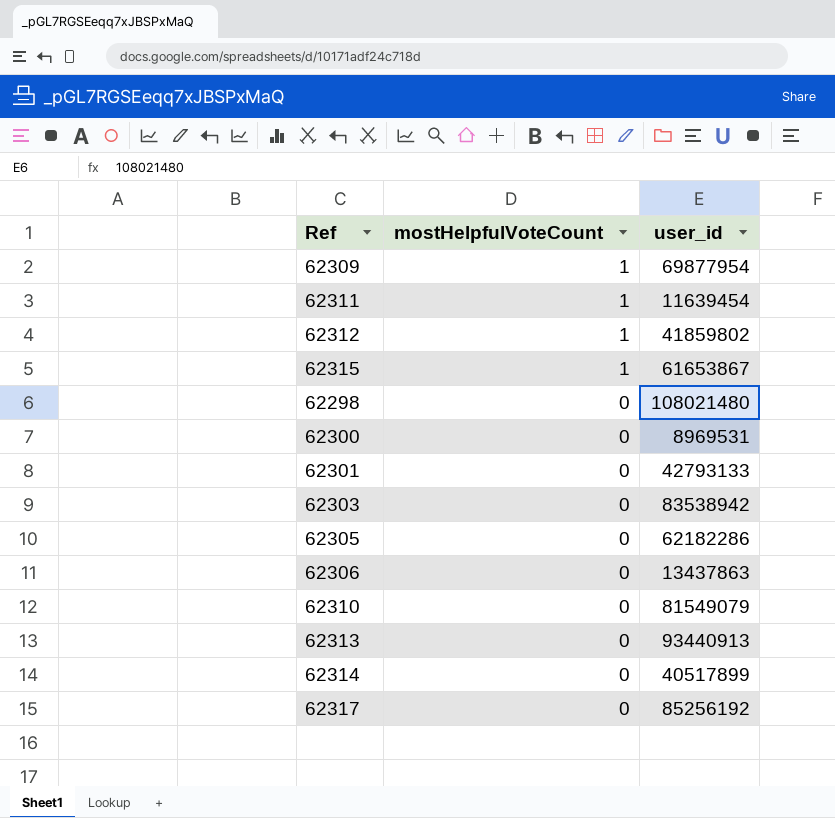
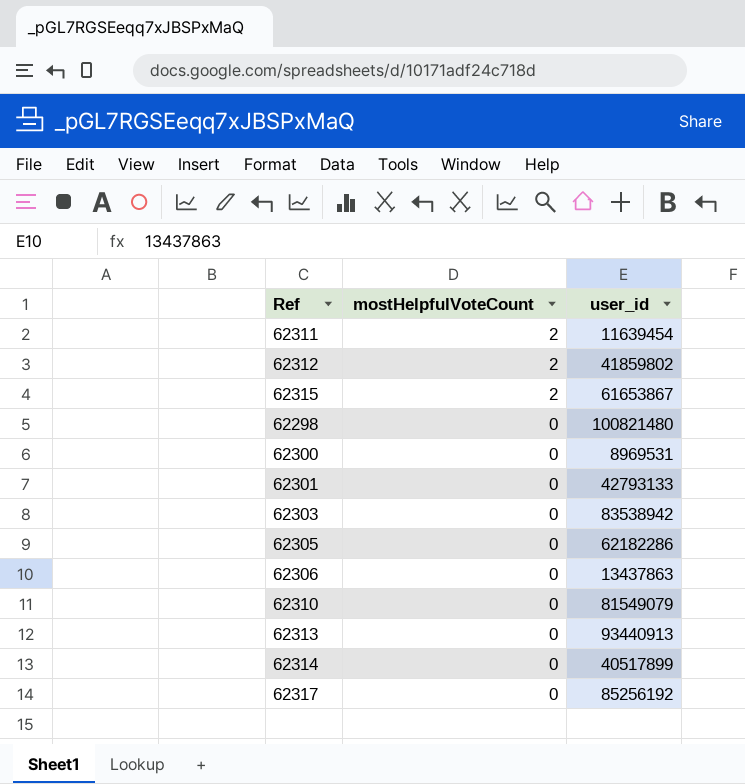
row 62309: 1 | 69877954 -> none
62311 | mostHelpfulVoteCount: 1 -> 2
62312 | mostHelpfulVoteCount: 1 -> 2
62315 | mostHelpfulVoteCount: 1 -> 2
62298 | user_id: 108021480 -> 100821480

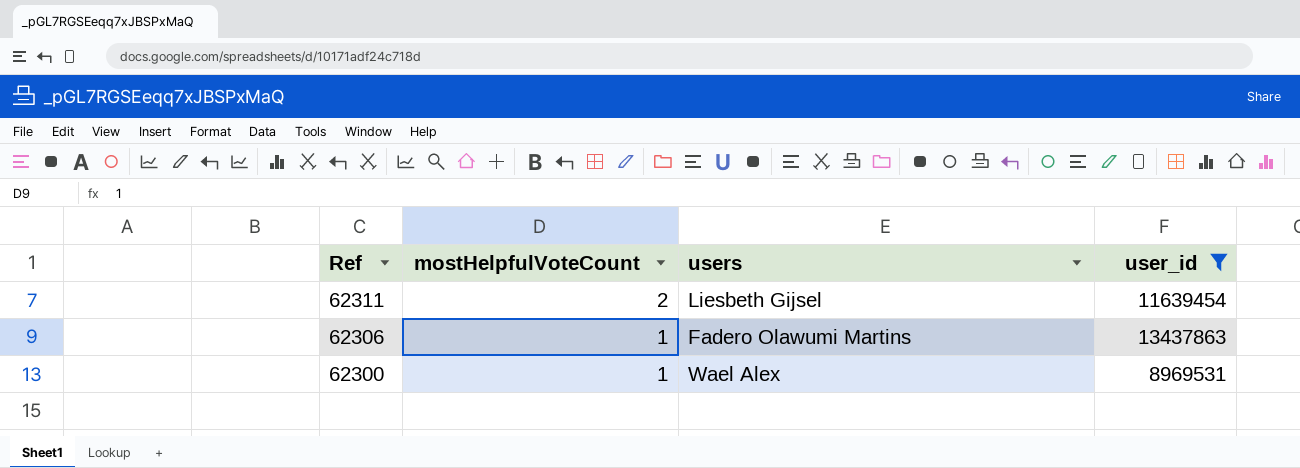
filter: none -> user_id <= 13437863
row order: mostHelpfulVoteCount descending -> Ref descending
column users | position: none -> 3
62306 | mostHelpfulVoteCount: 0 -> 1
62300 | mostHelpfulVoteCount: 0 -> 1

